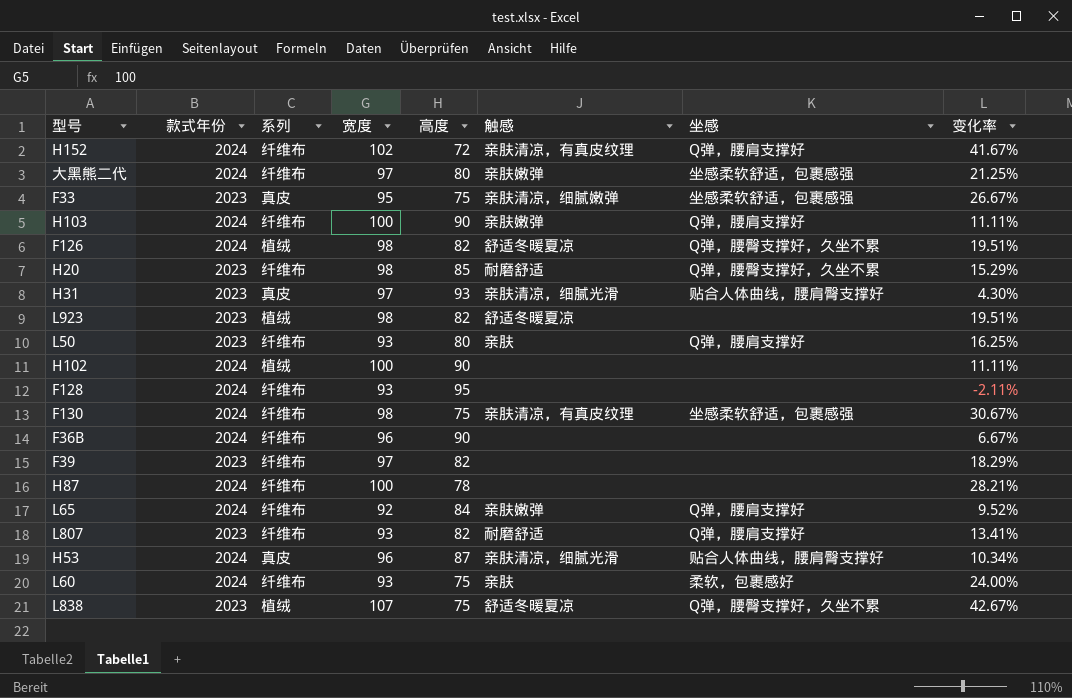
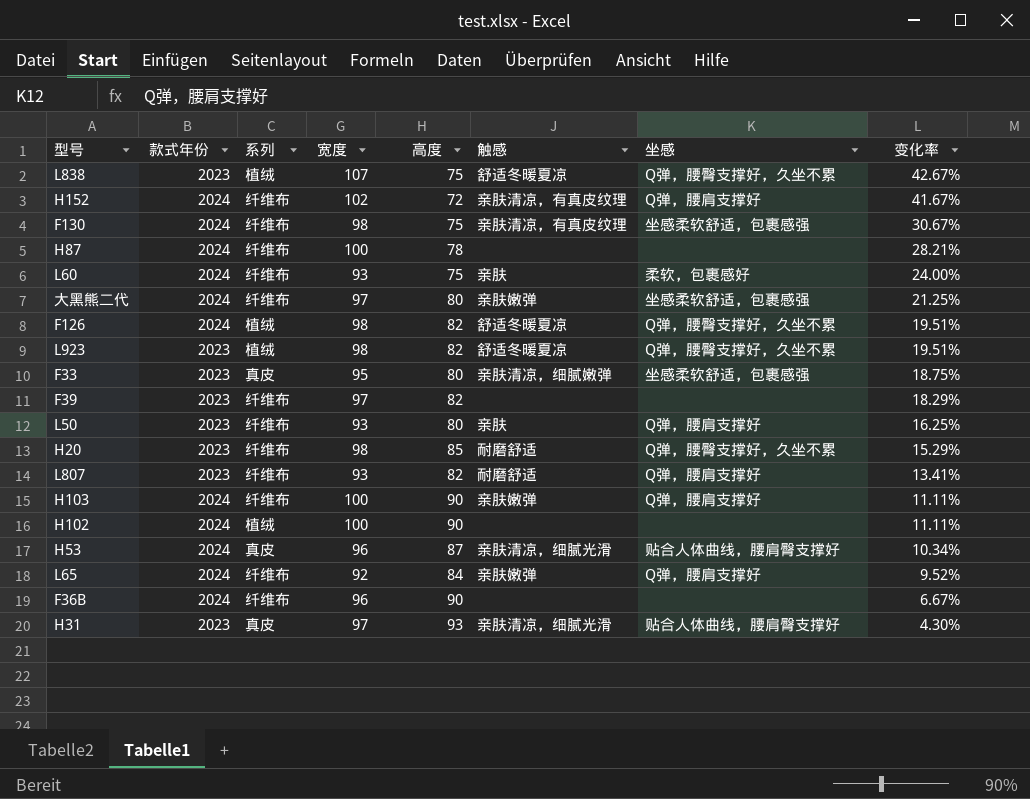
row order: none -> 变化率 descending
row F128: 2024 | 纤维布 | 93 | 95 | none | none | -2.11% -> none
L923 | 坐感: none -> Q弹，腰臀支撑好，久坐不累
F33 | 高度: 75 -> 80
F33 | 变化率: 26.67% -> 18.75%

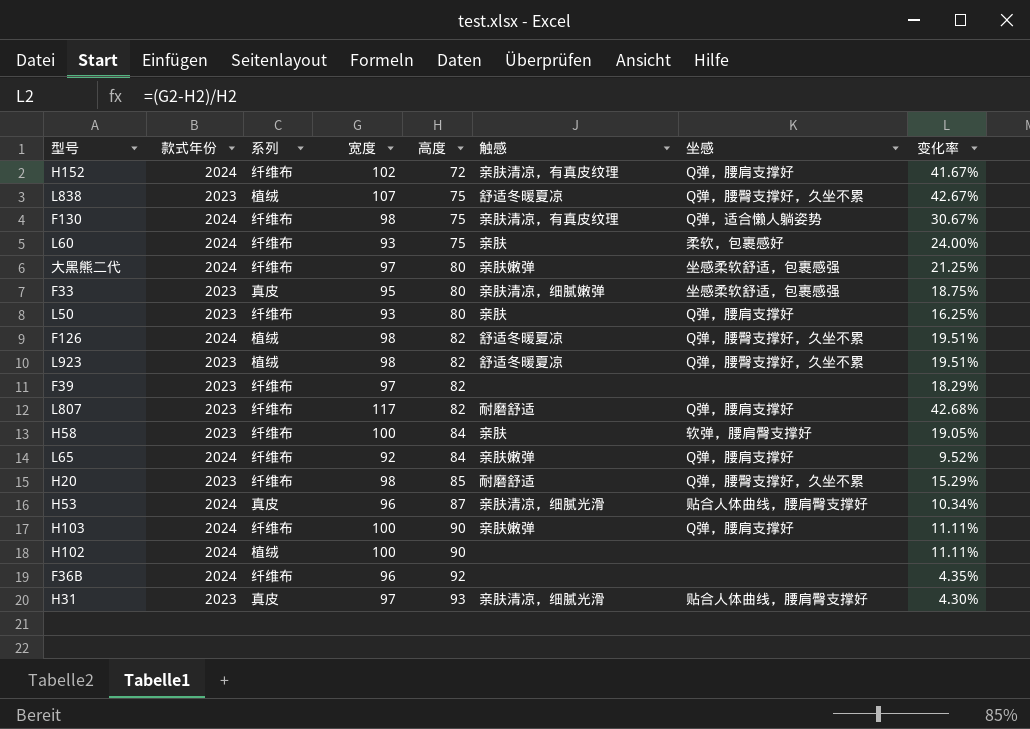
row order: 变化率 descending -> 高度 ascending
row H87: 2024 | 纤维布 | 100 | 78 | none | none | 28.21% -> none
F130 | 坐感: 坐感柔软舒适，包裹感强 -> Q弹，适合懒人躺姿势
L807 | 宽度: 93 -> 117
L807 | 变化率: 13.41% -> 42.68%
row H58: none -> 2023 | 纤维布 | 100 | 84 | 亲肤 | 软弹，腰肩臀支撑好 | 19.05%
F36B | 高度: 90 -> 92
F36B | 变化率: 6.67% -> 4.35%

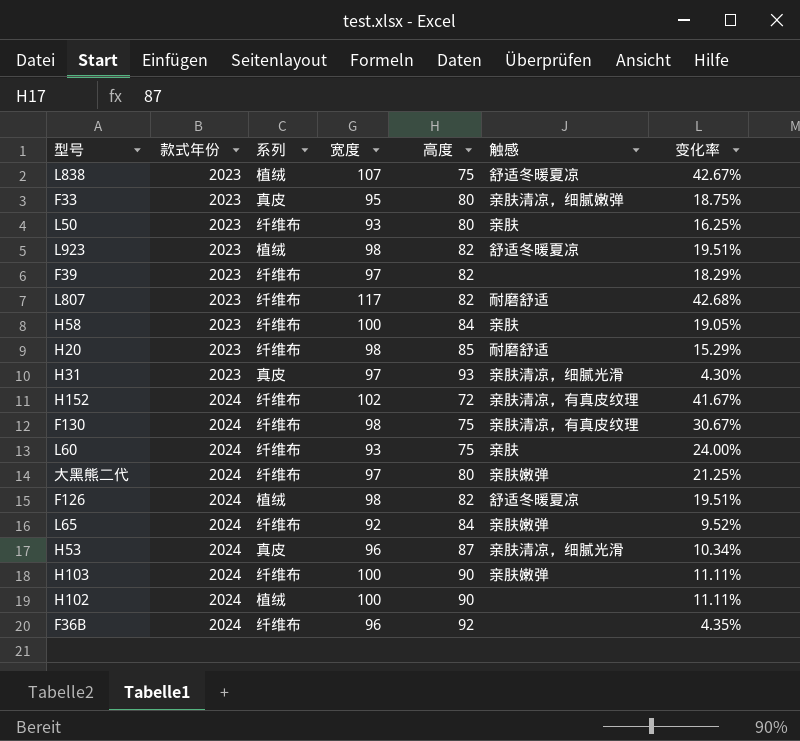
row order: 高度 ascending -> 款式年份 ascending
column 坐感 | position: 7 -> none

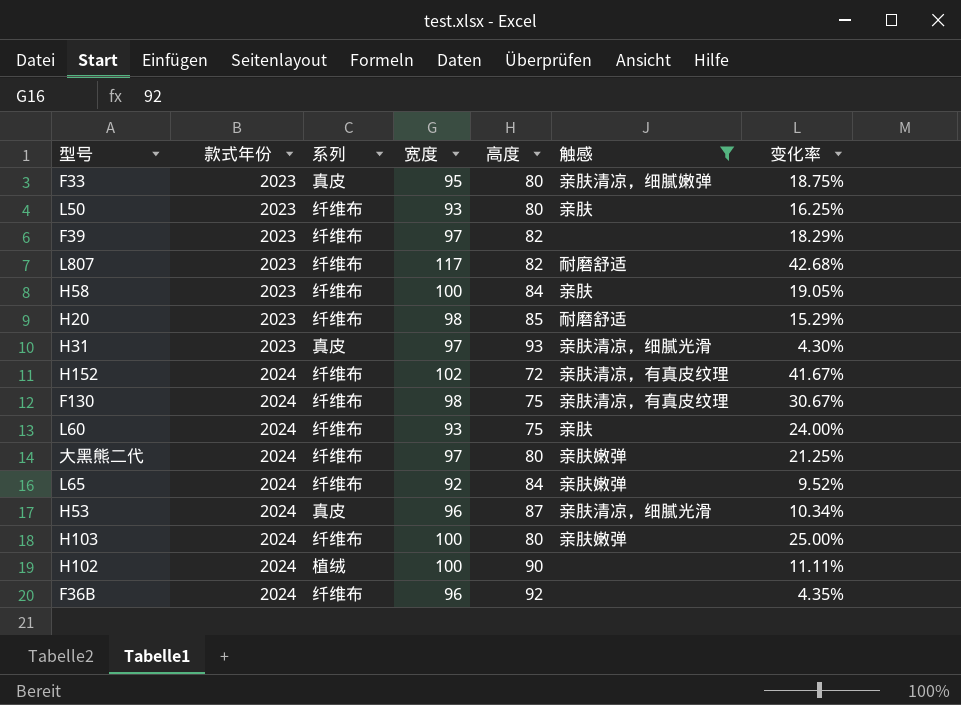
filter: none -> 触感 != 舒适冬暖夏凉
H103 | 高度: 90 -> 80
H103 | 变化率: 11.11% -> 25.00%

